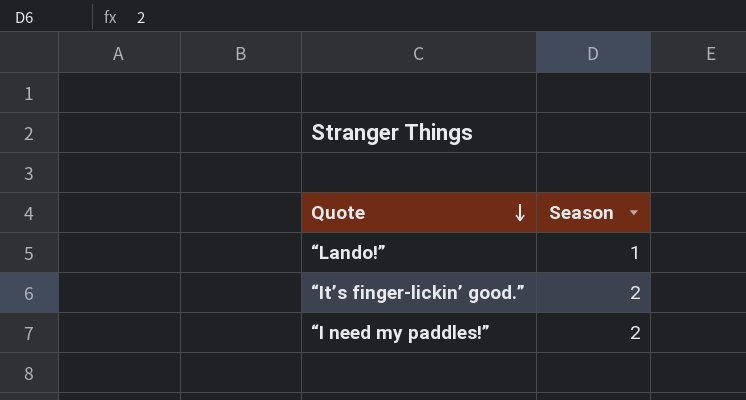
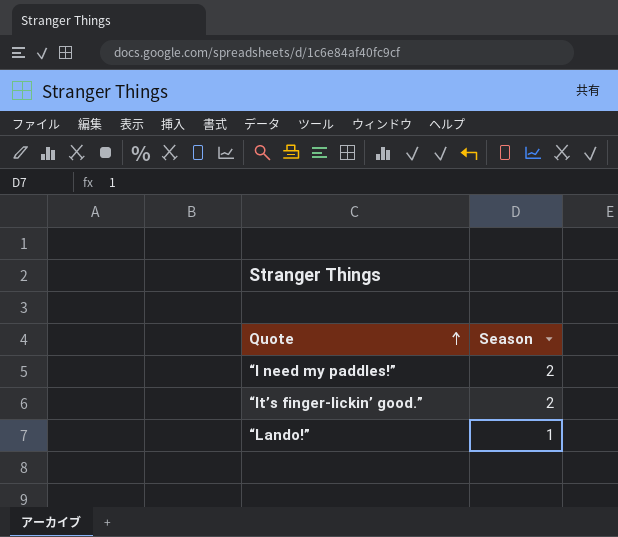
row order: Quote descending -> Quote ascending

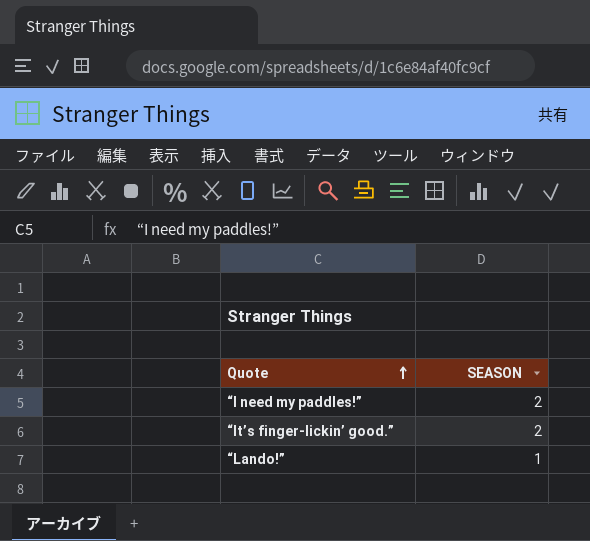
column name: Season -> SEASON

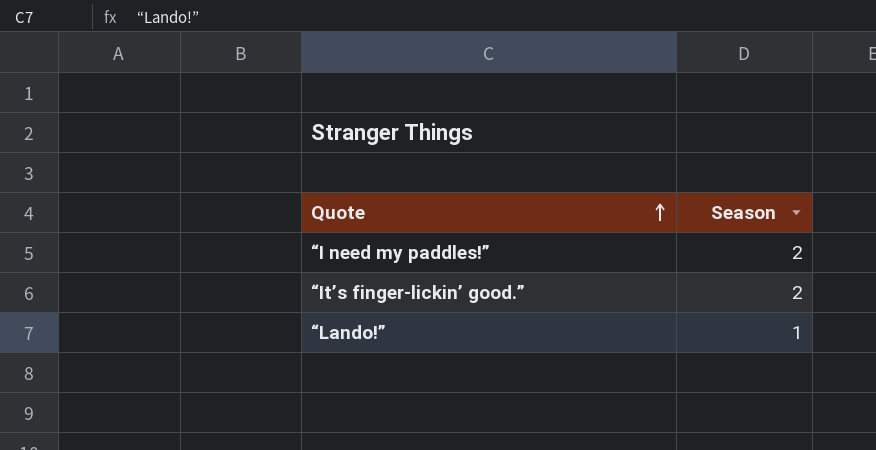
column name: SEASON -> Season

